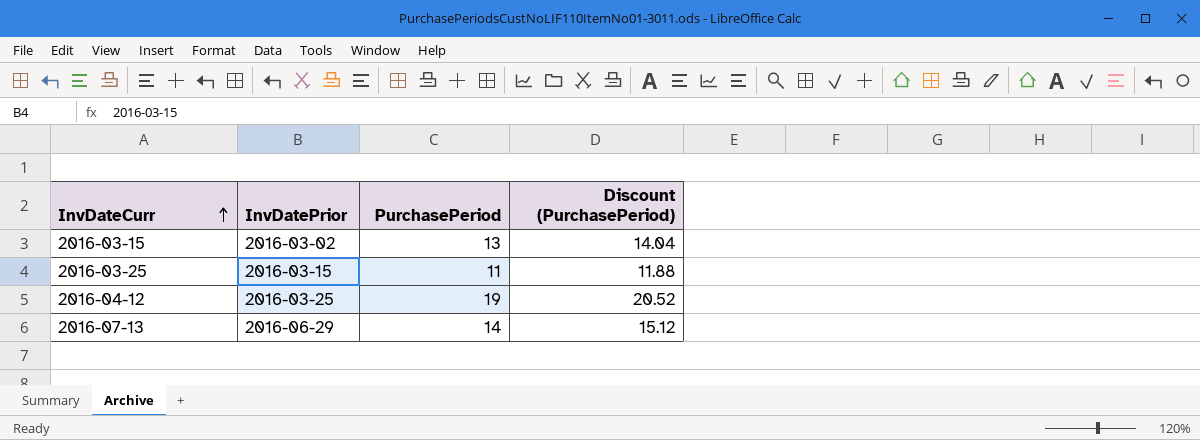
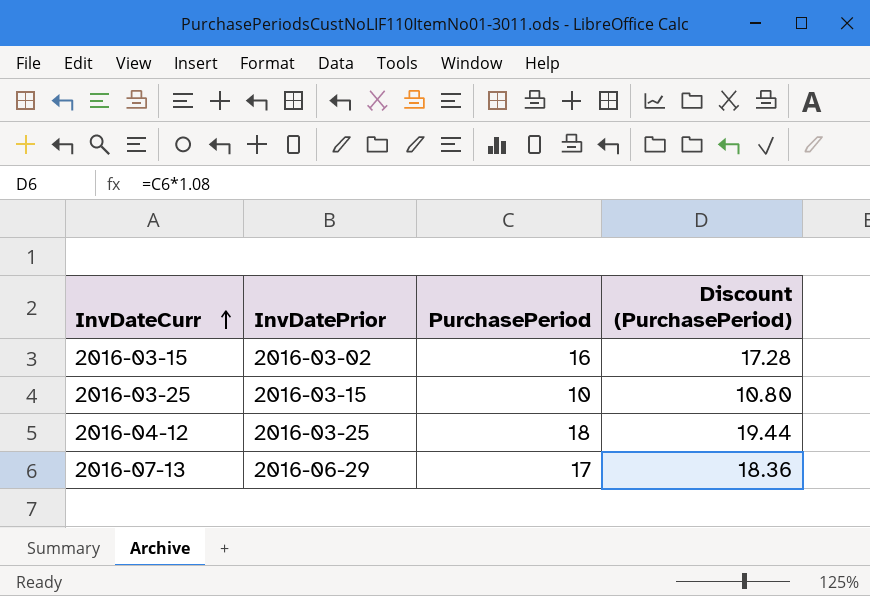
2016-03-15 | PurchasePeriod: 13 -> 16
2016-03-15 | Discount (PurchasePeriod): 14.04 -> 17.28
2016-03-25 | PurchasePeriod: 11 -> 10
2016-03-25 | Discount (PurchasePeriod): 11.88 -> 10.80
2016-04-12 | PurchasePeriod: 19 -> 18
2016-04-12 | Discount (PurchasePeriod): 20.52 -> 19.44
2016-07-13 | PurchasePeriod: 14 -> 17
2016-07-13 | Discount (PurchasePeriod): 15.12 -> 18.36

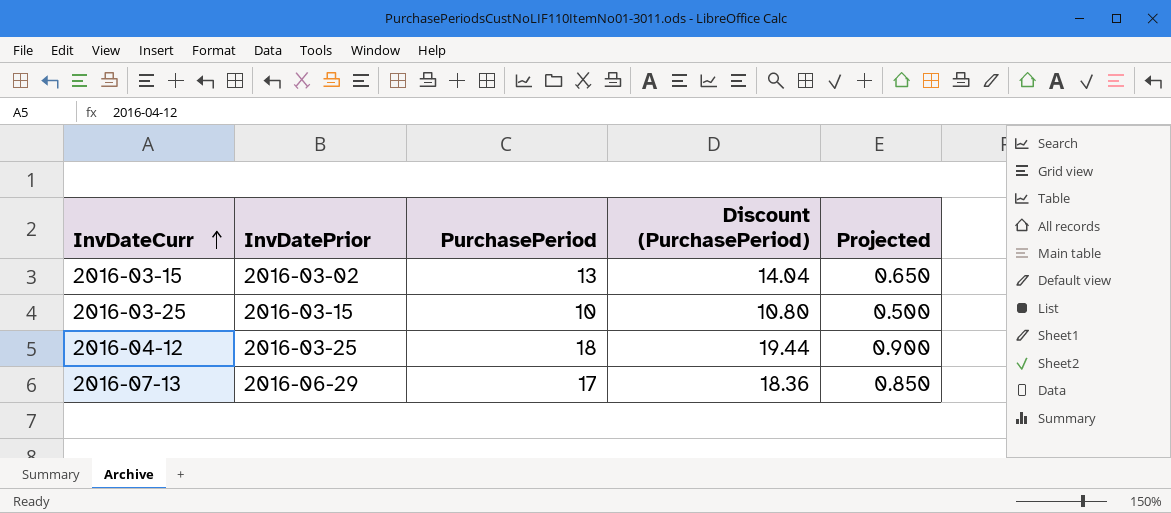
column Projected | formula: none -> [PurchasePeriod] * 0.05
2016-03-15 | PurchasePeriod: 16 -> 13
2016-03-15 | Discount (PurchasePeriod): 17.28 -> 14.04

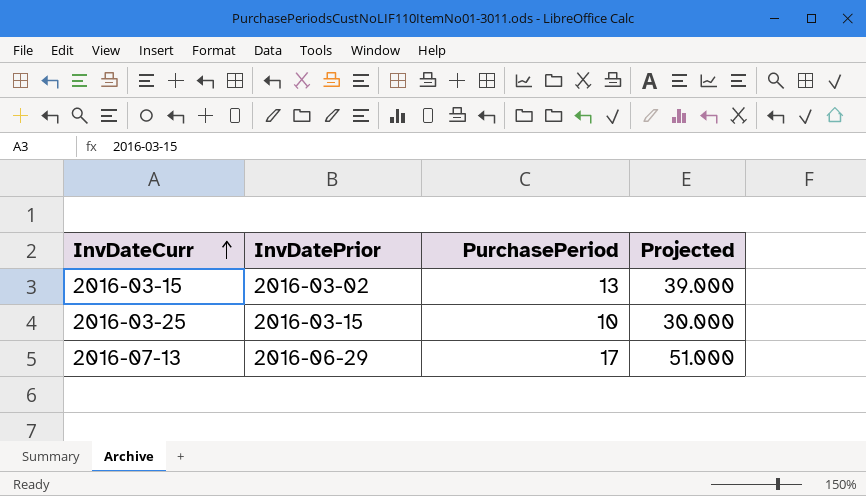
column Discount (PurchasePeriod) | formula: [PurchasePeriod] * 1.08 -> none
column Projected | formula: [PurchasePeriod] * 0.05 -> [PurchasePeriod] * 3
row 2016-04-12: 2016-03-25 | 18 | 19.44 | 0.900 -> none

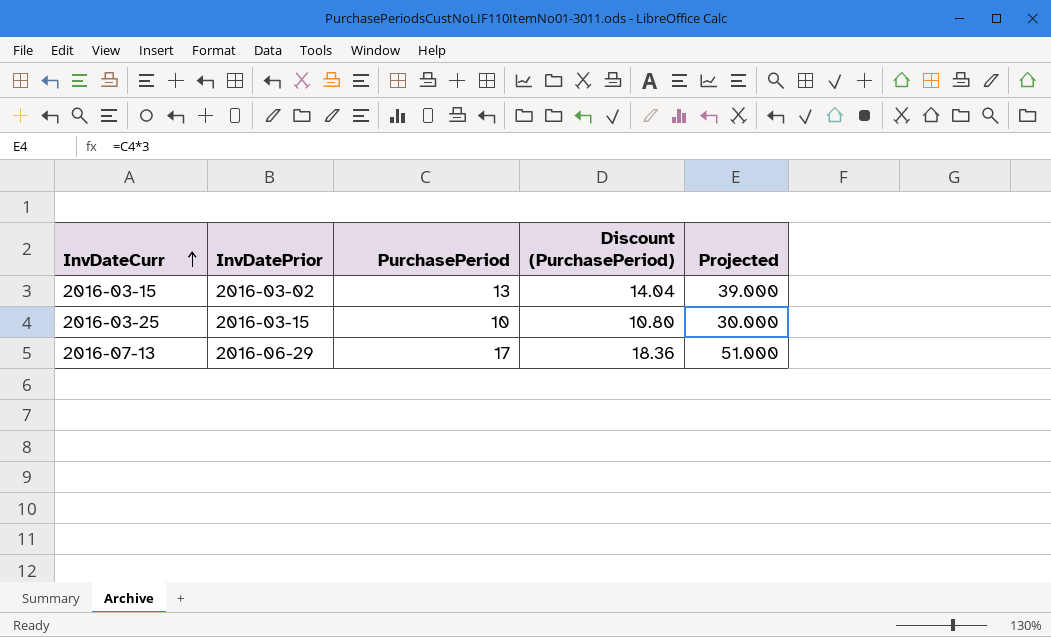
column Discount (PurchasePeriod) | formula: none -> [PurchasePeriod] * 1.08

